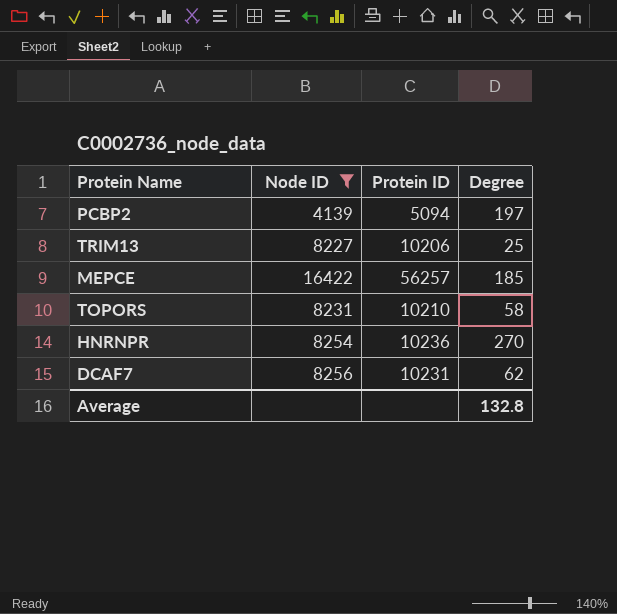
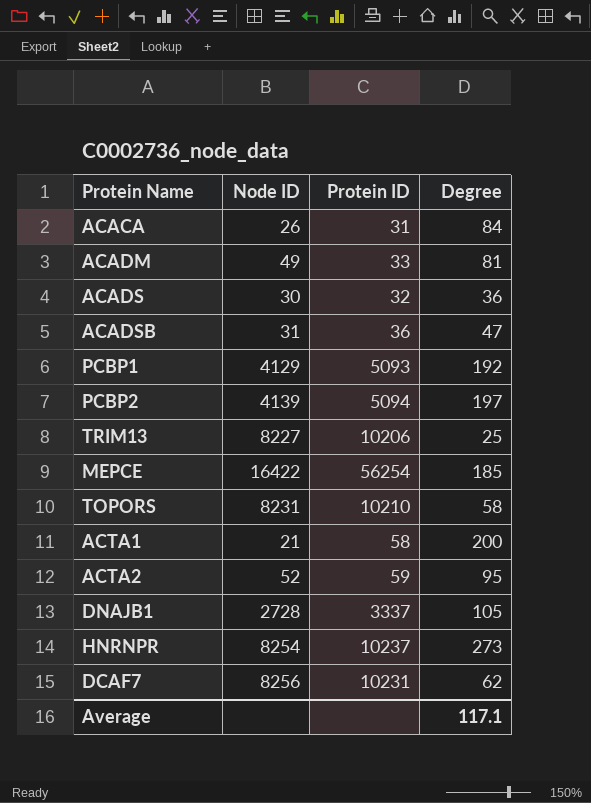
filter: Node ID >= 4139 -> none
MEPCE | Protein ID: 56257 -> 56254
HNRNPR | Protein ID: 10236 -> 10237
HNRNPR | Degree: 270 -> 273
Average | Degree: 132.8 -> 117.1

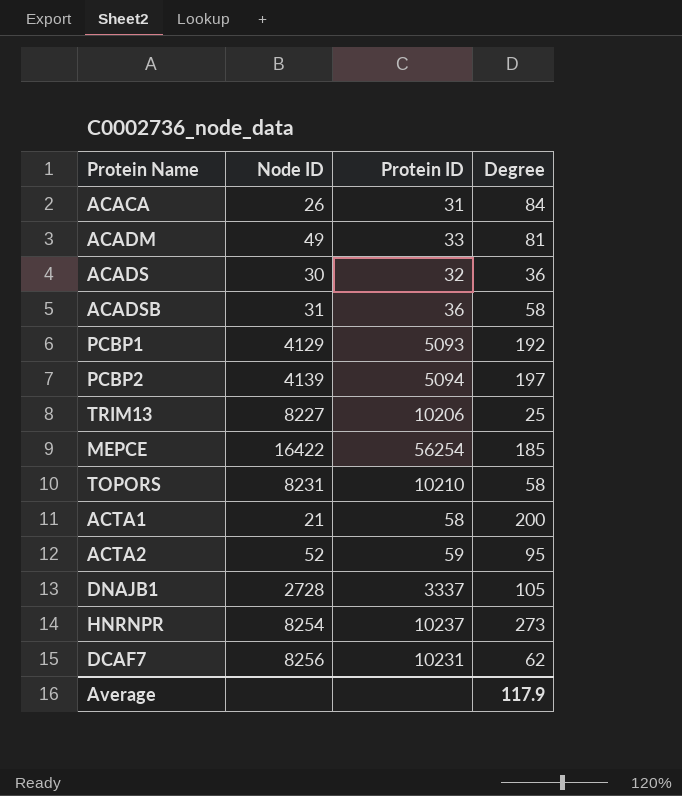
ACADSB | Degree: 47 -> 58
Average | Degree: 117.1 -> 117.9

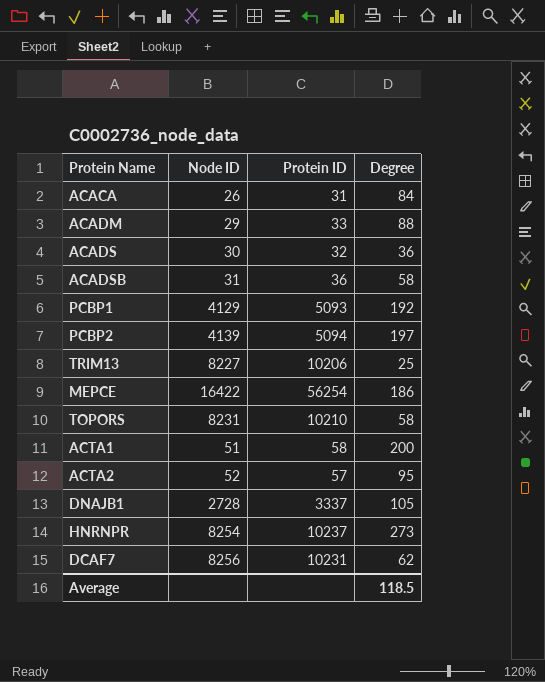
ACADM | Node ID: 49 -> 29
ACADM | Degree: 81 -> 88
MEPCE | Degree: 185 -> 186
ACTA1 | Node ID: 21 -> 51
ACTA2 | Protein ID: 59 -> 57
Average | Degree: 117.9 -> 118.5

